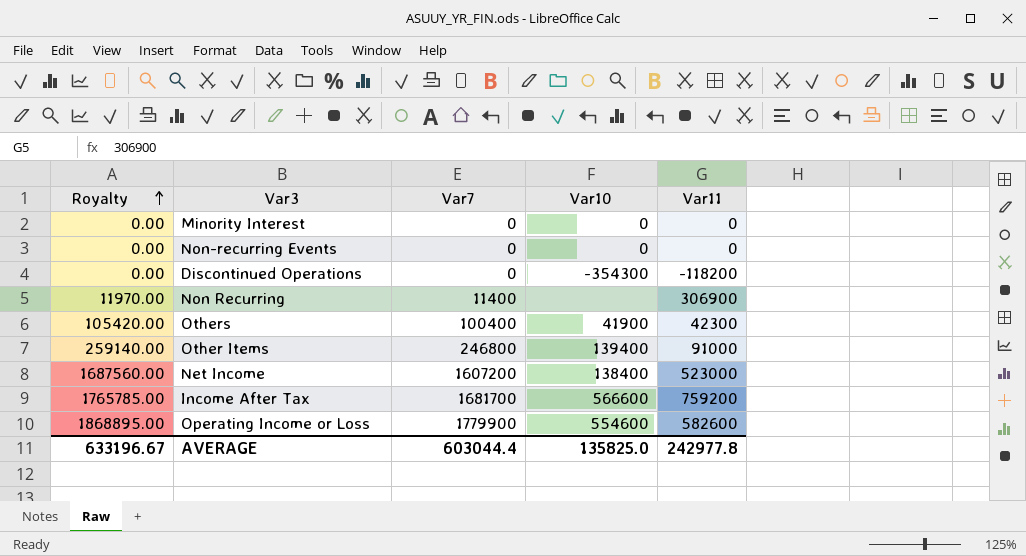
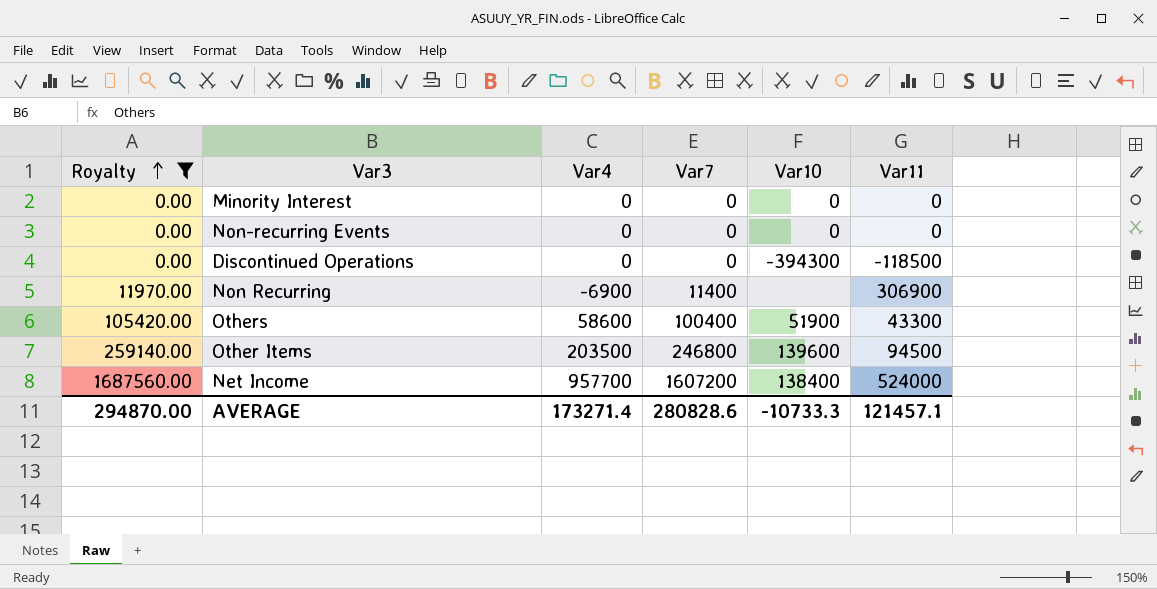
filter: none -> Royalty <= 1687560.00
column Var4 | position: none -> 3
Discontinued Operations | Var10: -354300 -> -394300
Discontinued Operations | Var11: -118200 -> -118500
Others | Var10: 41900 -> 51900
Others | Var11: 42300 -> 43300
Other Items | Var10: 139400 -> 139600
Other Items | Var11: 91000 -> 94500
Net Income | Var11: 523000 -> 524000
AVERAGE | Royalty: 633196.67 -> 294870.00
AVERAGE | Var7: 603044.4 -> 280828.6
AVERAGE | Var10: 135825.0 -> -10733.3
AVERAGE | Var11: 242977.8 -> 121457.1

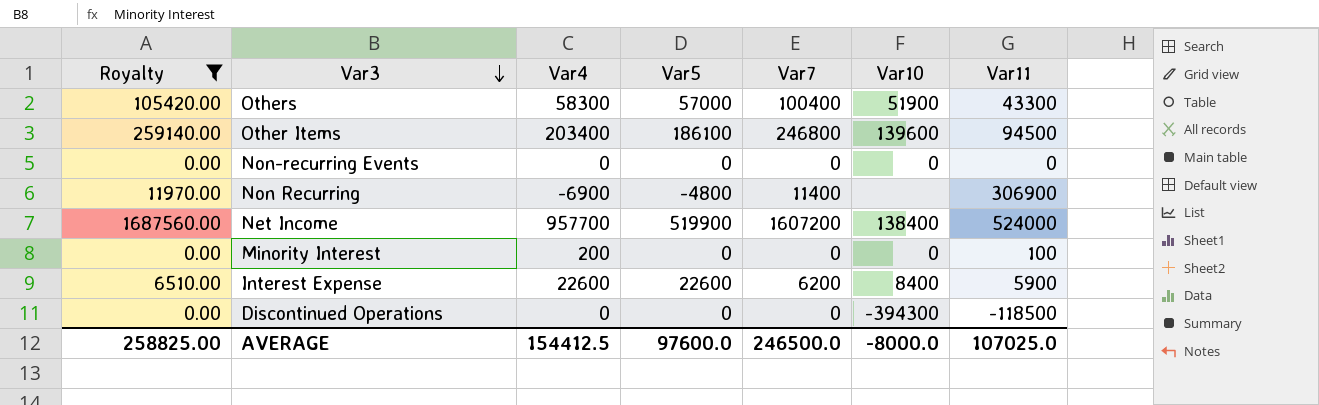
row order: Royalty ascending -> Var3 descending
column Var5 | position: none -> 4
Others | Var4: 58600 -> 58300
Other Items | Var4: 203500 -> 203400
Minority Interest | Var4: 0 -> 200
Minority Interest | Var11: 0 -> 100
row Interest Expense: none -> 6510.00 | 22600 | 22600 | 6200 | 8400 | 5900
AVERAGE | Royalty: 294870.00 -> 258825.00
AVERAGE | Var4: 173271.4 -> 154412.5
AVERAGE | Var7: 280828.6 -> 246500.0
AVERAGE | Var10: -10733.3 -> -8000.0
AVERAGE | Var11: 121457.1 -> 107025.0

